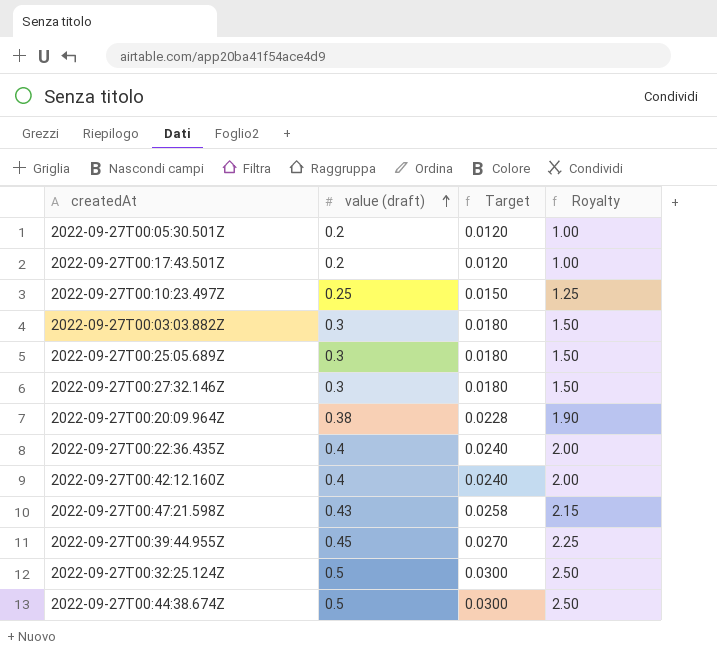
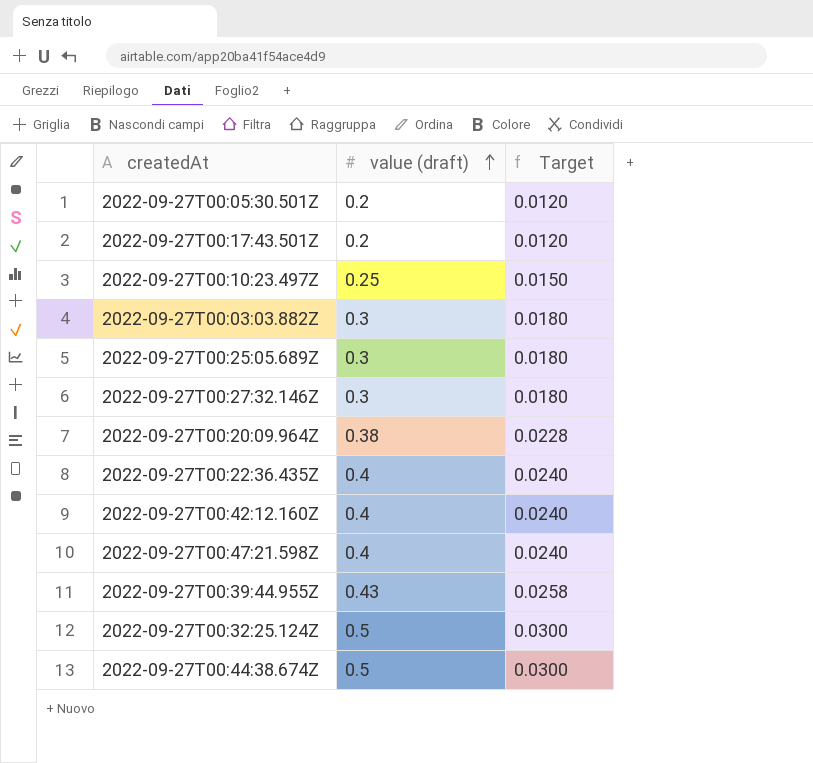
column Royalty | formula: [value (draft)] * 5 -> none
2022-09-27T00:47:21.598Z | value (draft): 0.43 -> 0.4
2022-09-27T00:47:21.598Z | Target: 0.0258 -> 0.0240
2022-09-27T00:39:44.955Z | value (draft): 0.45 -> 0.43
2022-09-27T00:39:44.955Z | Target: 0.0270 -> 0.0258

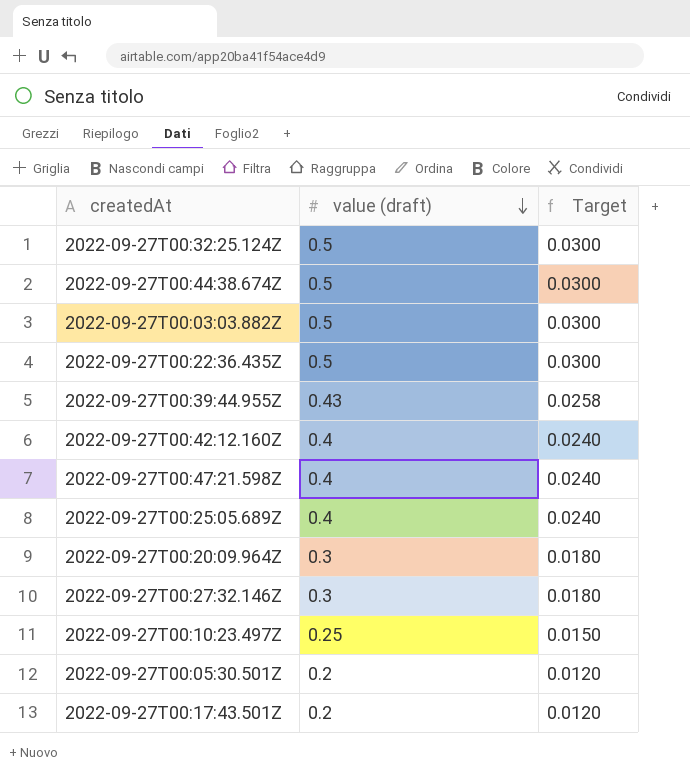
row order: value (draft) ascending -> value (draft) descending
2022-09-27T00:03:03.882Z | value (draft): 0.3 -> 0.5
2022-09-27T00:03:03.882Z | Target: 0.0180 -> 0.0300
2022-09-27T00:22:36.435Z | value (draft): 0.4 -> 0.5
2022-09-27T00:22:36.435Z | Target: 0.0240 -> 0.0300
2022-09-27T00:25:05.689Z | value (draft): 0.3 -> 0.4
2022-09-27T00:25:05.689Z | Target: 0.0180 -> 0.0240
2022-09-27T00:20:09.964Z | value (draft): 0.38 -> 0.3
2022-09-27T00:20:09.964Z | Target: 0.0228 -> 0.0180

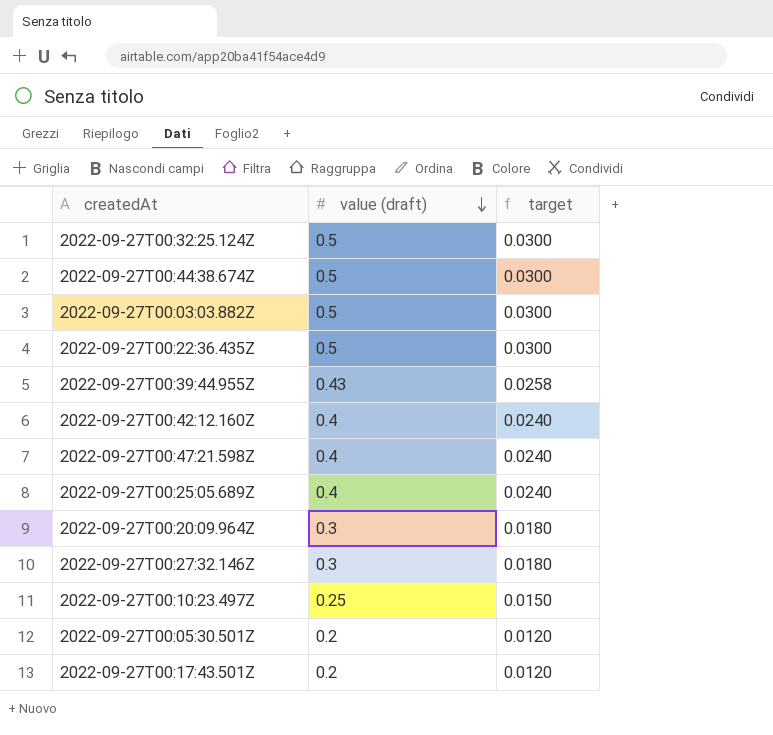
column name: Target -> target

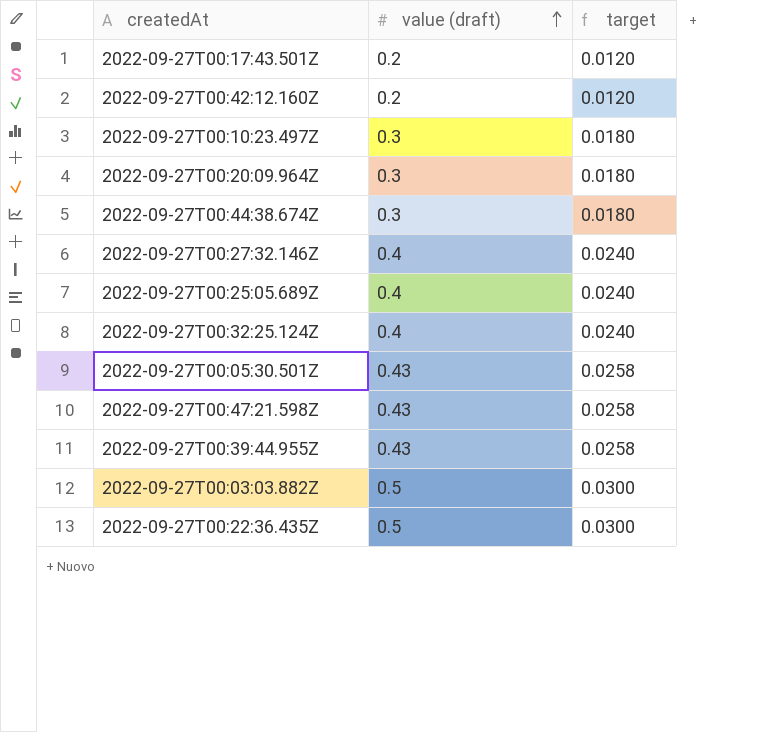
row order: value (draft) descending -> value (draft) ascending
2022-09-27T00:42:12.160Z | value (draft): 0.4 -> 0.2
2022-09-27T00:42:12.160Z | target: 0.0240 -> 0.0120
2022-09-27T00:10:23.497Z | value (draft): 0.25 -> 0.3
2022-09-27T00:10:23.497Z | target: 0.0150 -> 0.0180
2022-09-27T00:44:38.674Z | value (draft): 0.5 -> 0.3
2022-09-27T00:44:38.674Z | target: 0.0300 -> 0.0180
2022-09-27T00:27:32.146Z | value (draft): 0.3 -> 0.4
2022-09-27T00:27:32.146Z | target: 0.0180 -> 0.0240
2022-09-27T00:32:25.124Z | value (draft): 0.5 -> 0.4
2022-09-27T00:32:25.124Z | target: 0.0300 -> 0.0240
2022-09-27T00:05:30.501Z | value (draft): 0.2 -> 0.43
2022-09-27T00:05:30.501Z | target: 0.0120 -> 0.0258
2022-09-27T00:47:21.598Z | value (draft): 0.4 -> 0.43
2022-09-27T00:47:21.598Z | target: 0.0240 -> 0.0258

